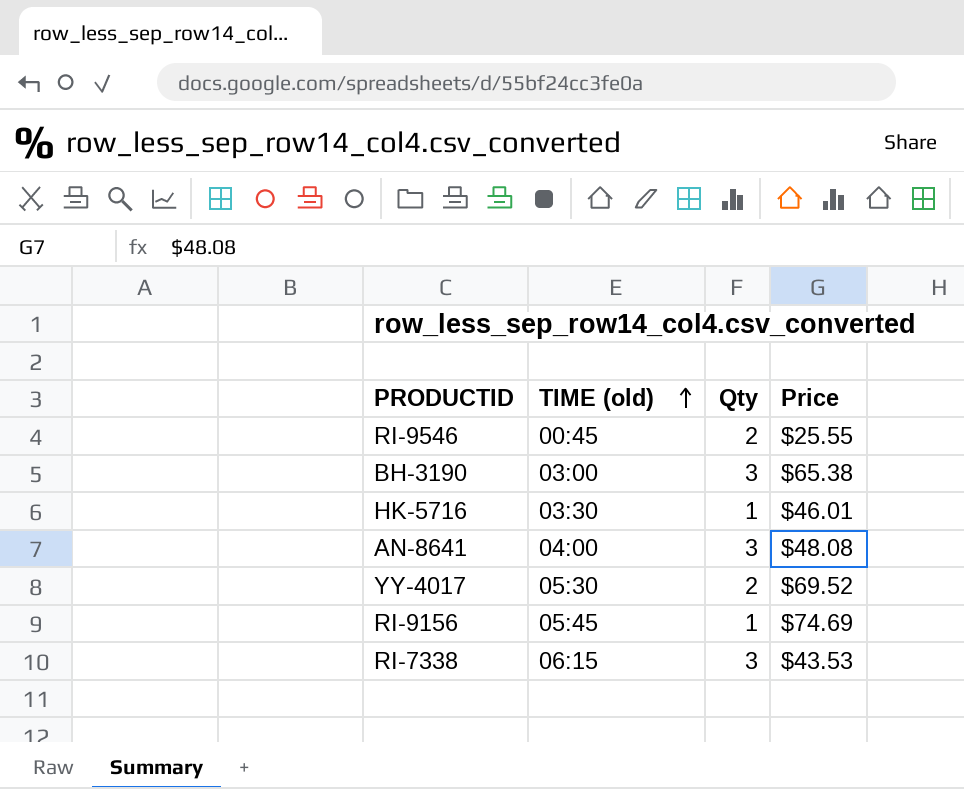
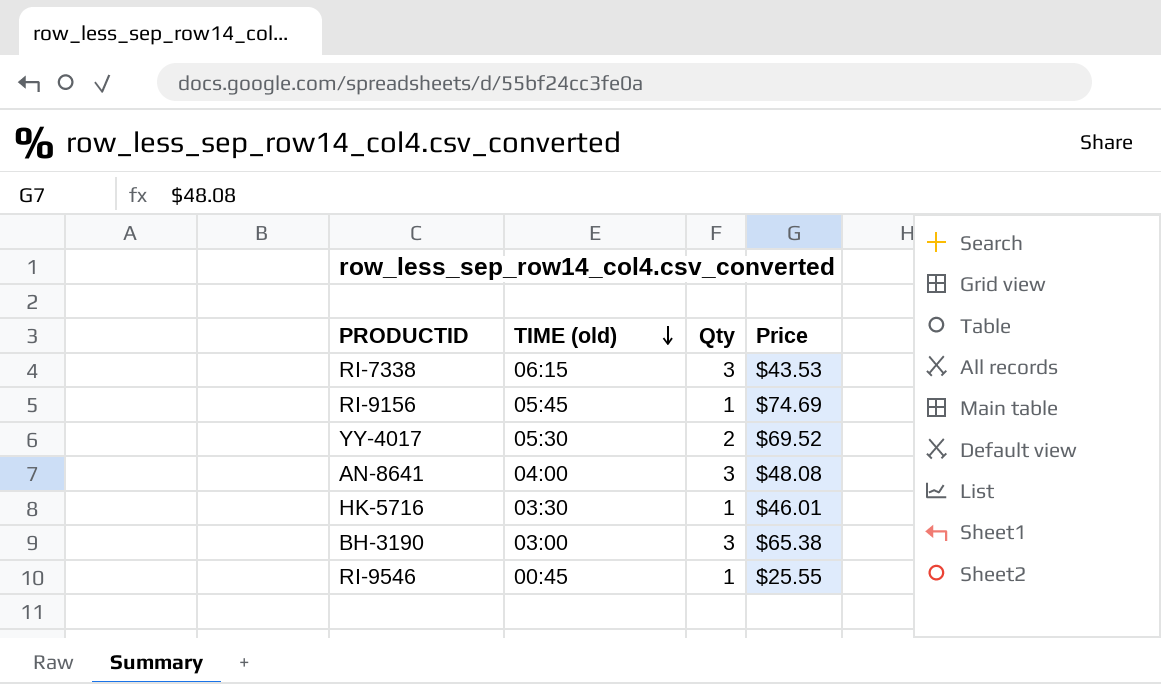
row order: TIME (old) ascending -> TIME (old) descending
RI-9546 | Qty: 2 -> 1

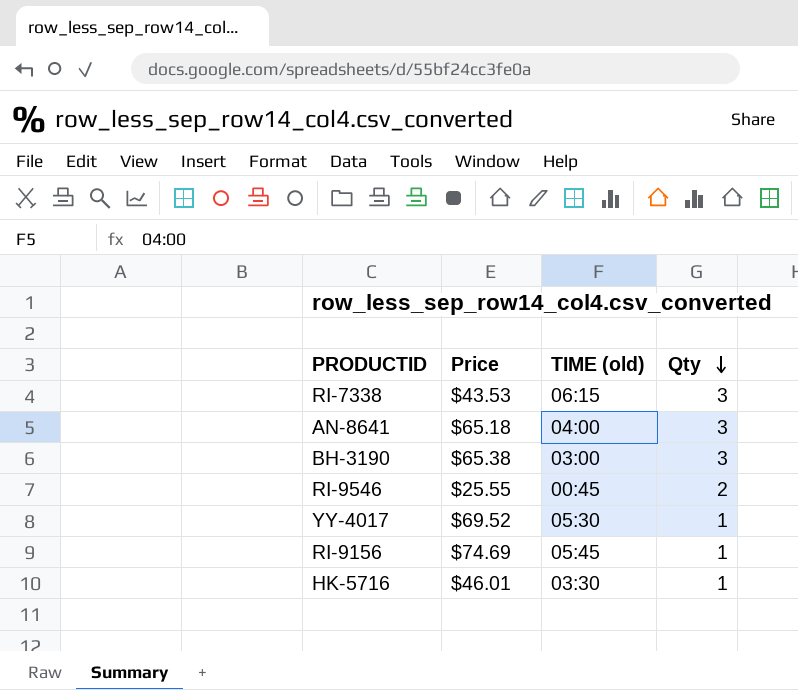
row order: TIME (old) descending -> Qty descending
column Price | position: 4 -> 2
AN-8641 | Price: $48.08 -> $65.18
RI-9546 | Qty: 1 -> 2
YY-4017 | Qty: 2 -> 1

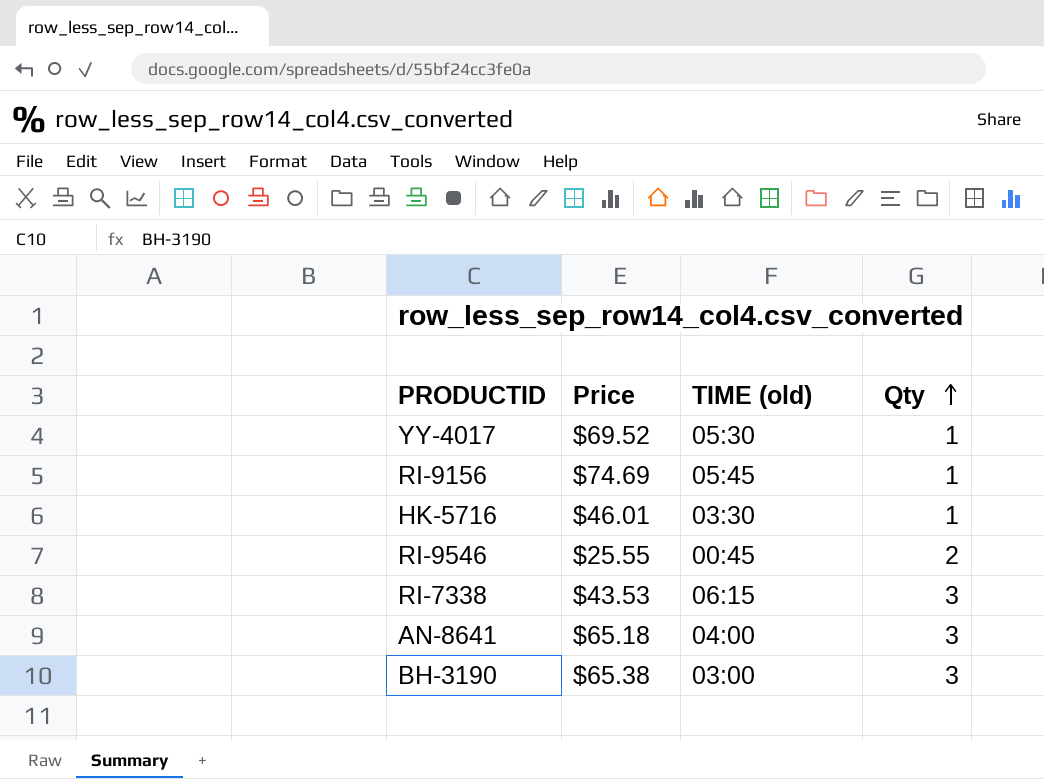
row order: Qty descending -> Qty ascending

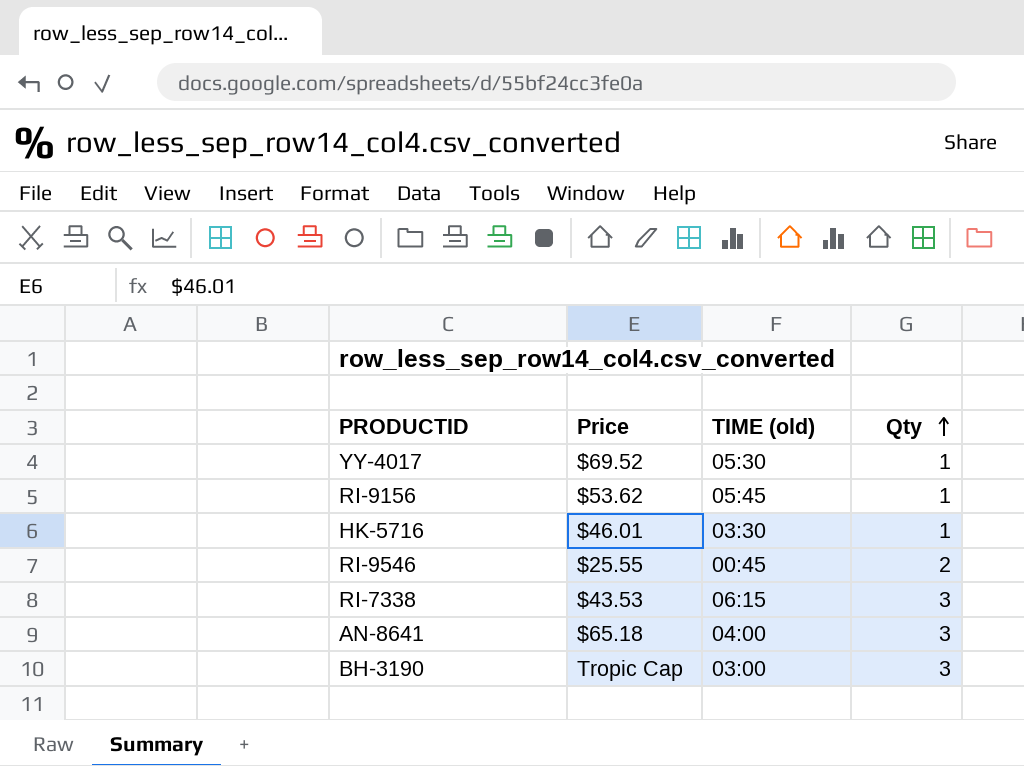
RI-9156 | Price: $74.69 -> $53.62
BH-3190 | Price: $65.38 -> Tropic Cap

